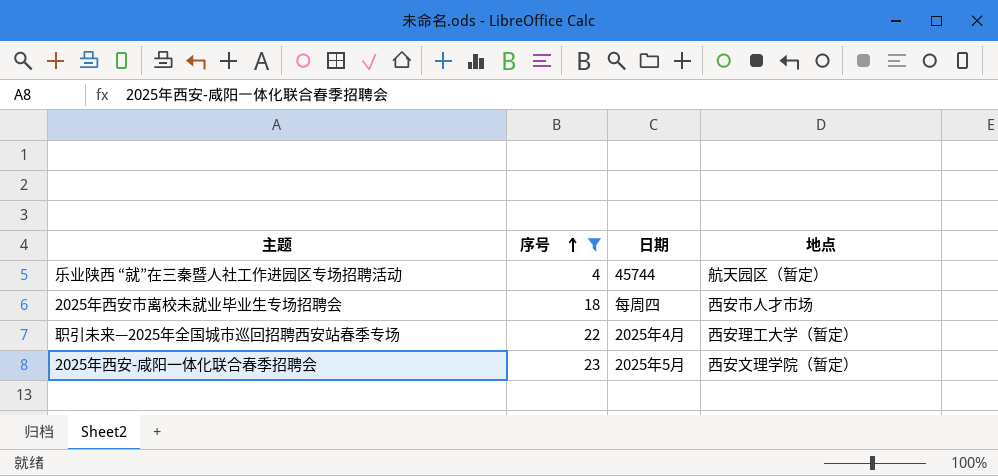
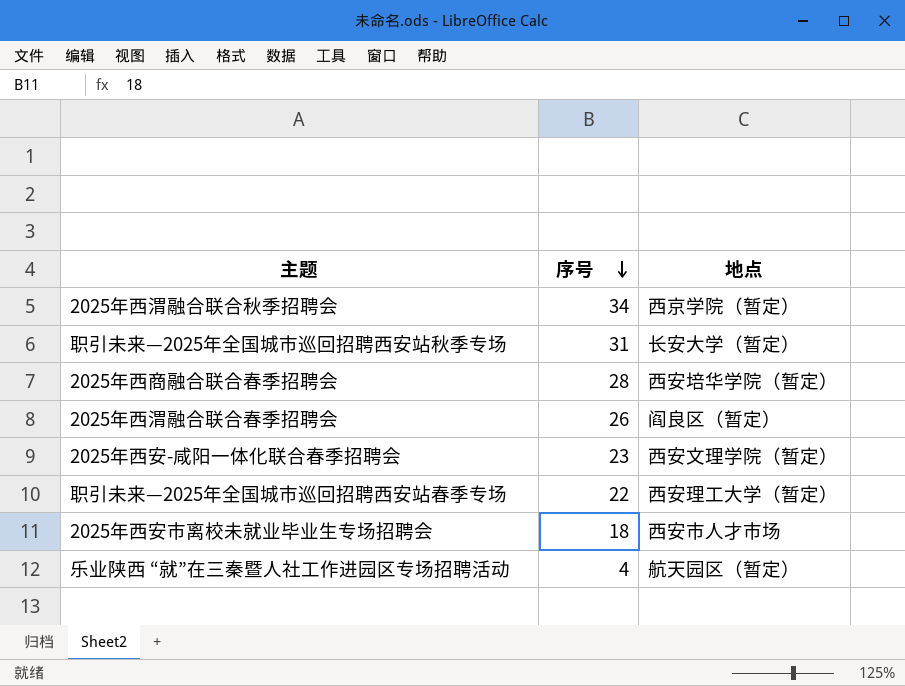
filter: 序号 <= 23 -> none
row order: 序号 ascending -> 序号 descending
column 日期 | position: 3 -> none

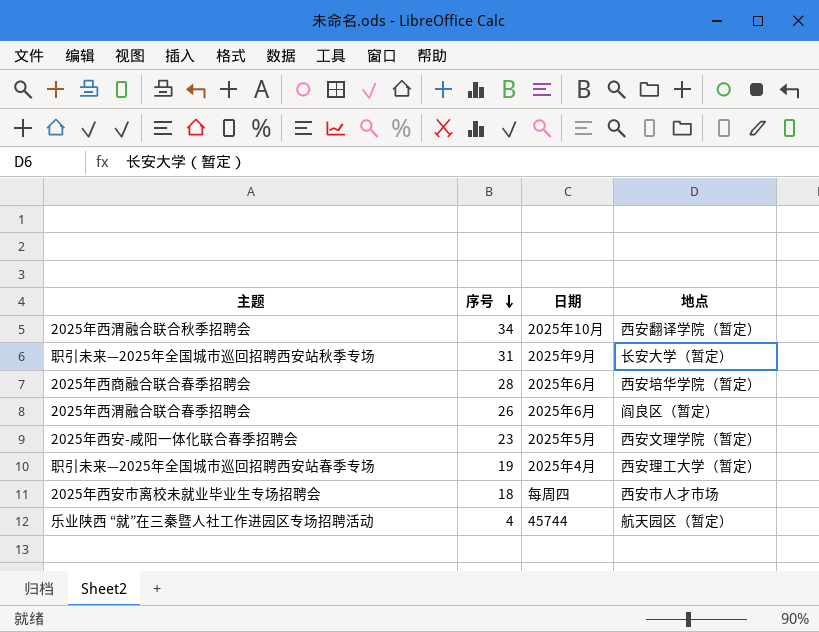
column 日期 | position: none -> 3
2025年西渭融合联合秋季招聘会 | 地点: 西京学院（暂定） -> 西安翻译学院（暂定）
职引未来—2025年全国城市巡回招聘西安站春季专场 | 序号: 22 -> 19

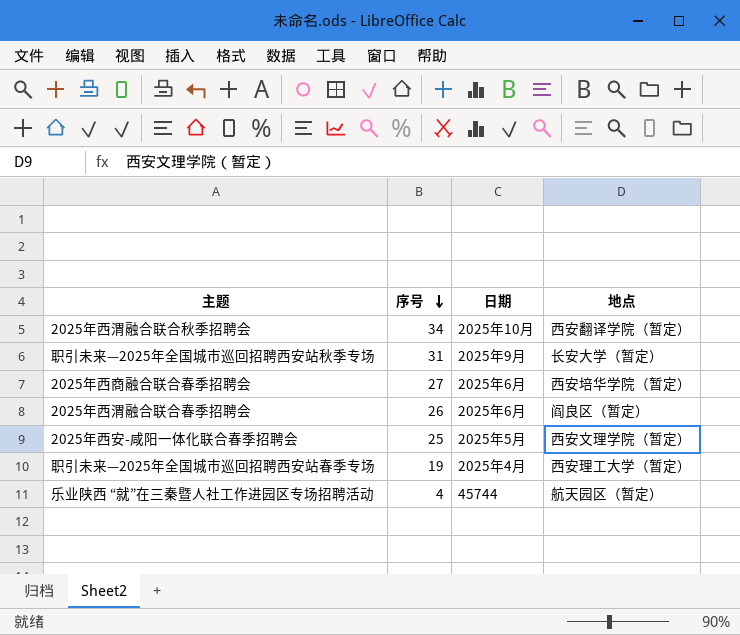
row 2025年西安市离校未就业毕业生专场招聘会: 18 | 每周四 | 西安市人才市场 -> none
2025年西商融合联合春季招聘会 | 序号: 28 -> 27
2025年西安-咸阳一体化联合春季招聘会 | 序号: 23 -> 25

